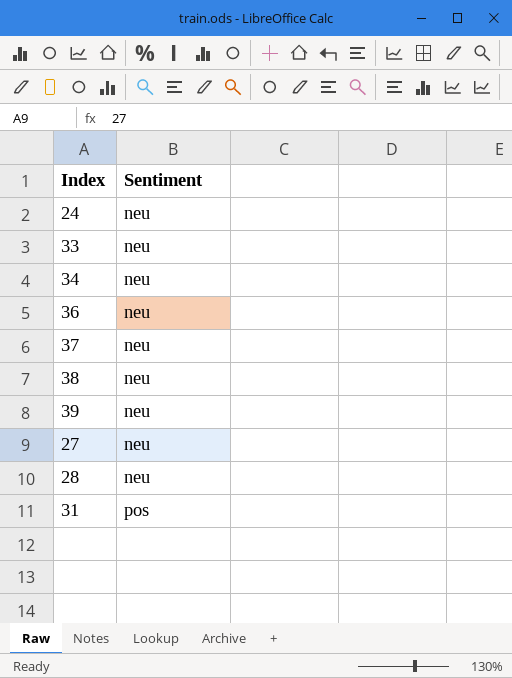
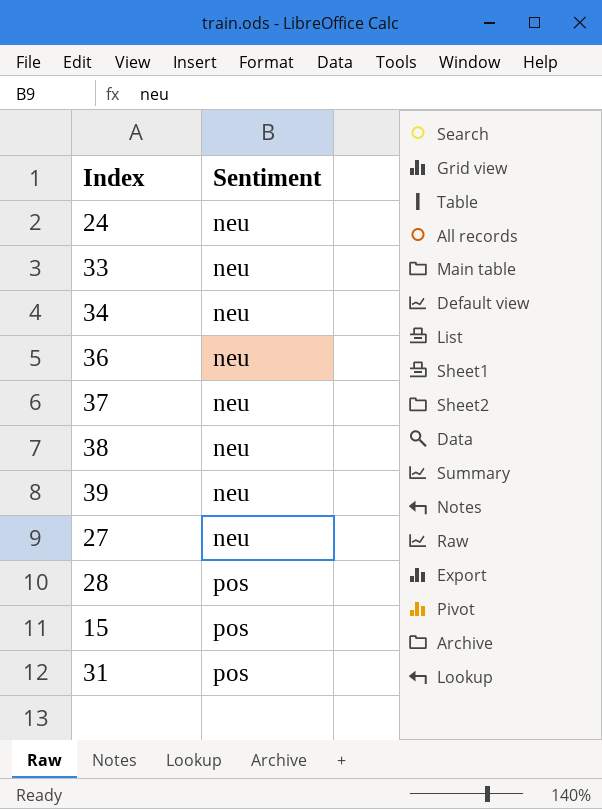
28 | Sentiment: neu -> pos
row 15: none -> pos

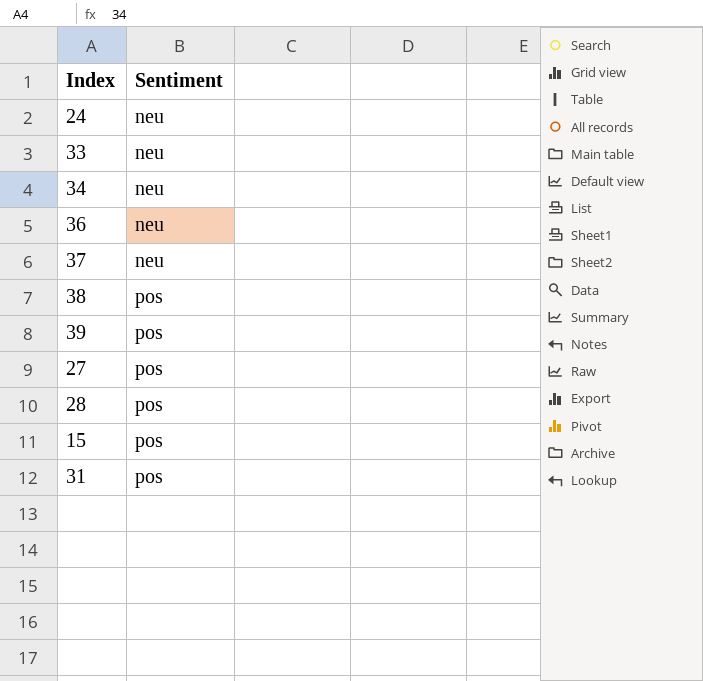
38 | Sentiment: neu -> pos
39 | Sentiment: neu -> pos
27 | Sentiment: neu -> pos

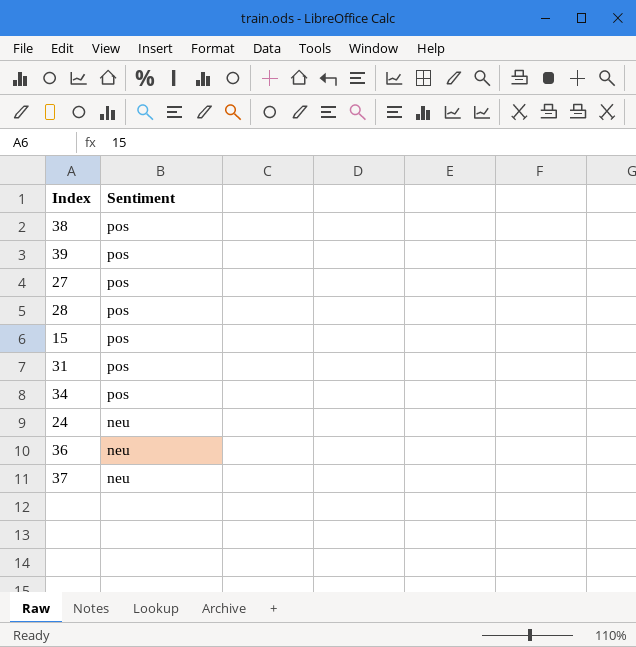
row order: Sentiment ascending -> Sentiment descending
row 33: neu -> none
34 | Sentiment: neu -> pos

